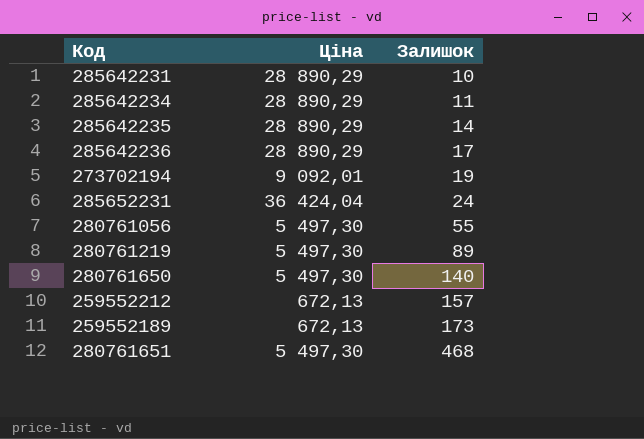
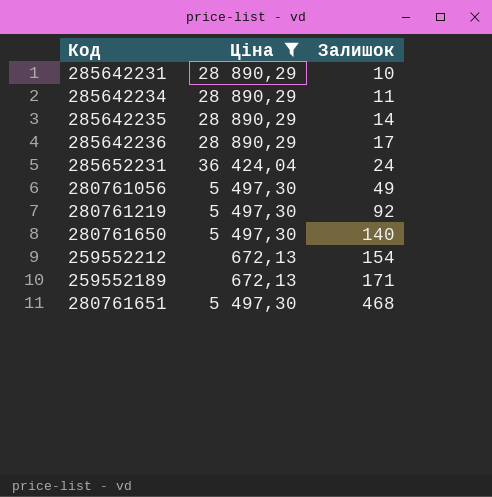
filter: none -> Ціна != 9 092,01
280761056 | Залишок: 55 -> 49
280761219 | Залишок: 89 -> 92
259552212 | Залишок: 157 -> 154
259552189 | Залишок: 173 -> 171

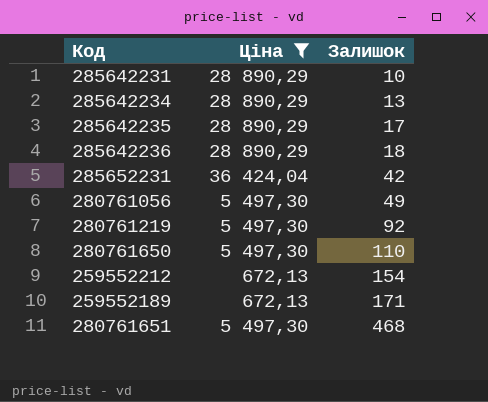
285642234 | Залишок: 11 -> 13
285642235 | Залишок: 14 -> 17
285642236 | Залишок: 17 -> 18
285652231 | Залишок: 24 -> 42
280761650 | Залишок: 140 -> 110

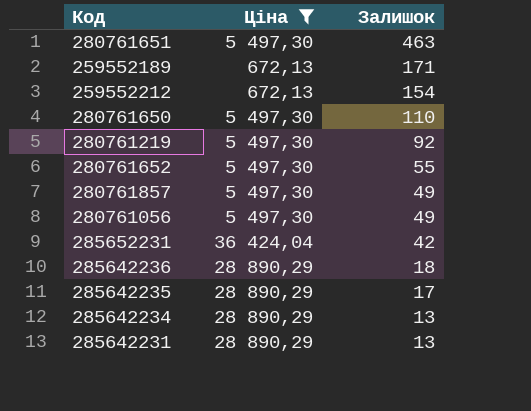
row order: Залишок ascending -> Залишок descending
280761651 | Залишок: 468 -> 463
row 280761652: none -> 5 497,30 | 55
row 280761857: none -> 5 497,30 | 49
285642231 | Залишок: 10 -> 13

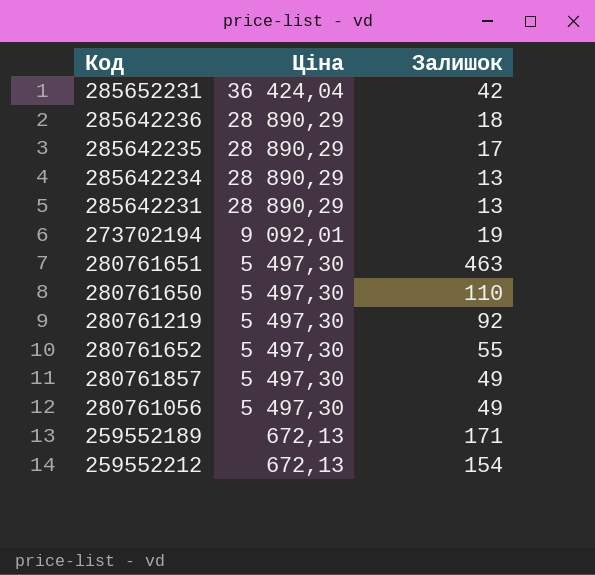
filter: Ціна != 9 092,01 -> none
row order: Залишок descending -> Ціна descending

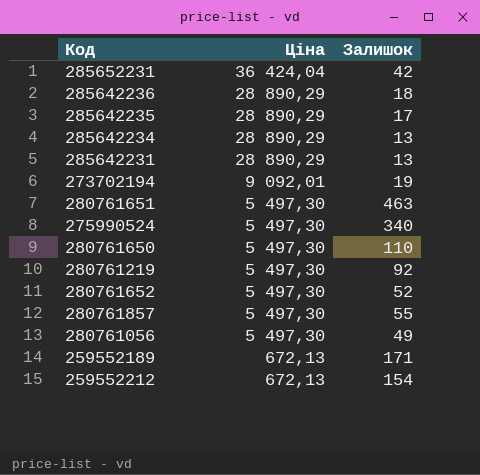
row 275990524: none -> 5 497,30 | 340
280761652 | Залишок: 55 -> 52
280761857 | Залишок: 49 -> 55

